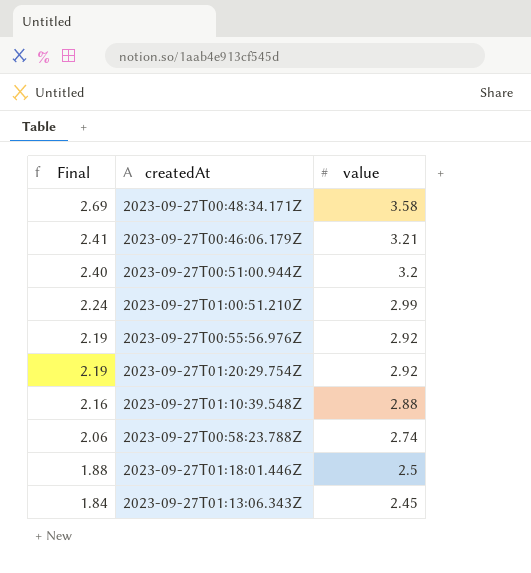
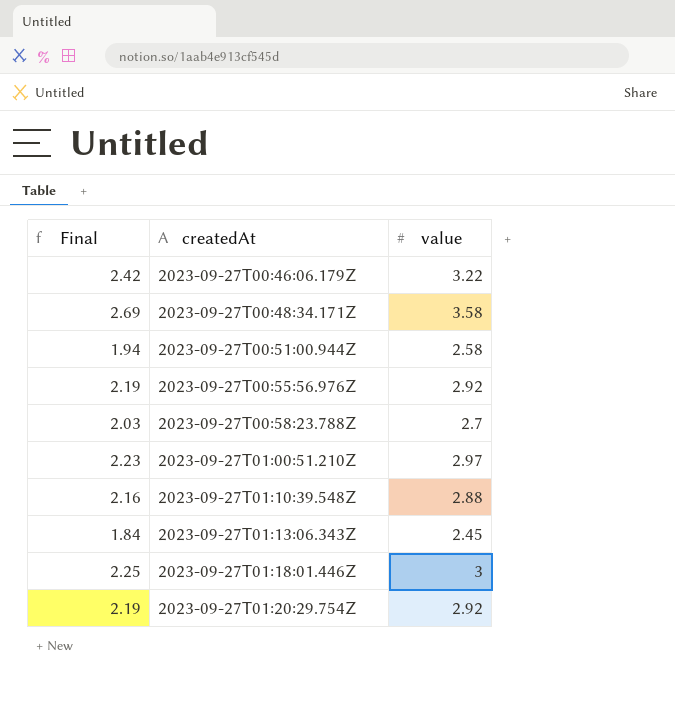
row order: Final descending -> createdAt ascending
2023-09-27T00:46:06.179Z | Final: 2.41 -> 2.42
2023-09-27T00:46:06.179Z | value: 3.21 -> 3.22
2023-09-27T00:51:00.944Z | Final: 2.40 -> 1.94
2023-09-27T00:51:00.944Z | value: 3.2 -> 2.58
2023-09-27T00:58:23.788Z | Final: 2.06 -> 2.03
2023-09-27T00:58:23.788Z | value: 2.74 -> 2.7
2023-09-27T01:00:51.210Z | Final: 2.24 -> 2.23
2023-09-27T01:00:51.210Z | value: 2.99 -> 2.97
2023-09-27T01:18:01.446Z | Final: 1.88 -> 2.25
2023-09-27T01:18:01.446Z | value: 2.5 -> 3

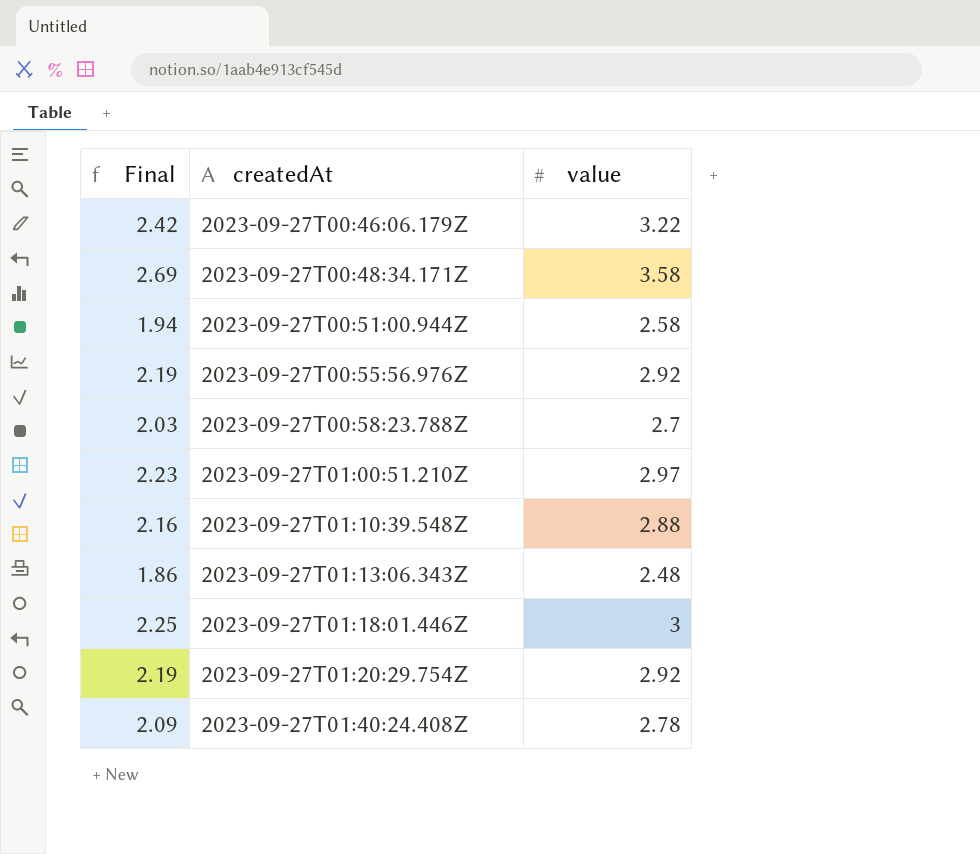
2023-09-27T01:13:06.343Z | Final: 1.84 -> 1.86
2023-09-27T01:13:06.343Z | value: 2.45 -> 2.48
row 2023-09-27T01:40:24.408Z: none -> 2.09 | 2.78

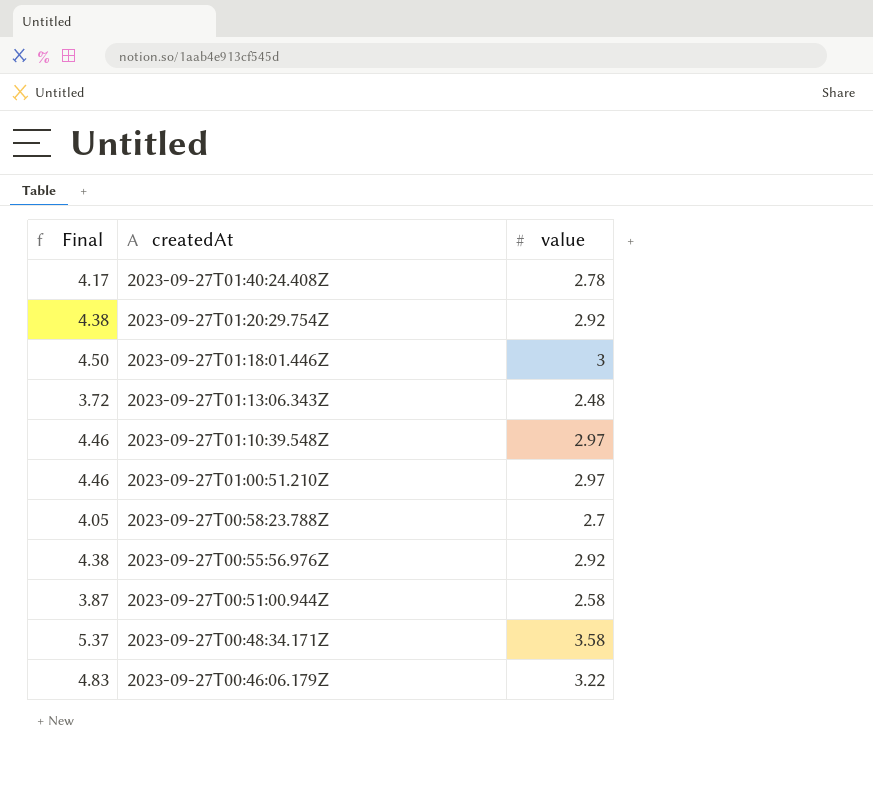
row order: createdAt ascending -> createdAt descending
column Final | formula: [value] * 0.75 -> [value] * 1.5
2023-09-27T01:10:39.548Z | value: 2.88 -> 2.97

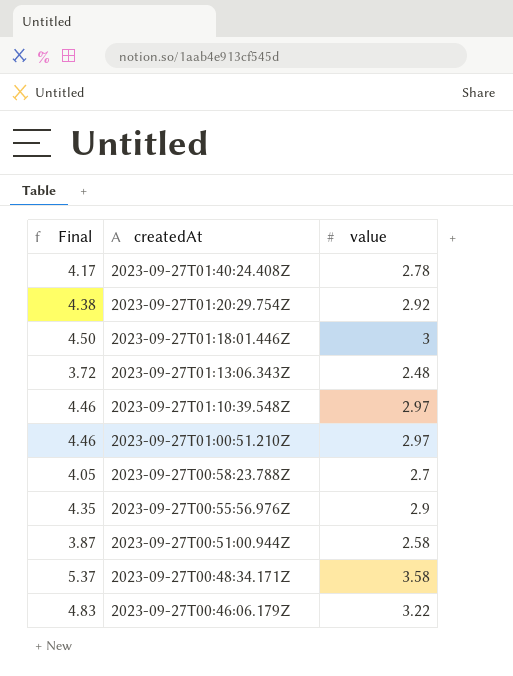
2023-09-27T00:55:56.976Z | Final: 4.38 -> 4.35
2023-09-27T00:55:56.976Z | value: 2.92 -> 2.9

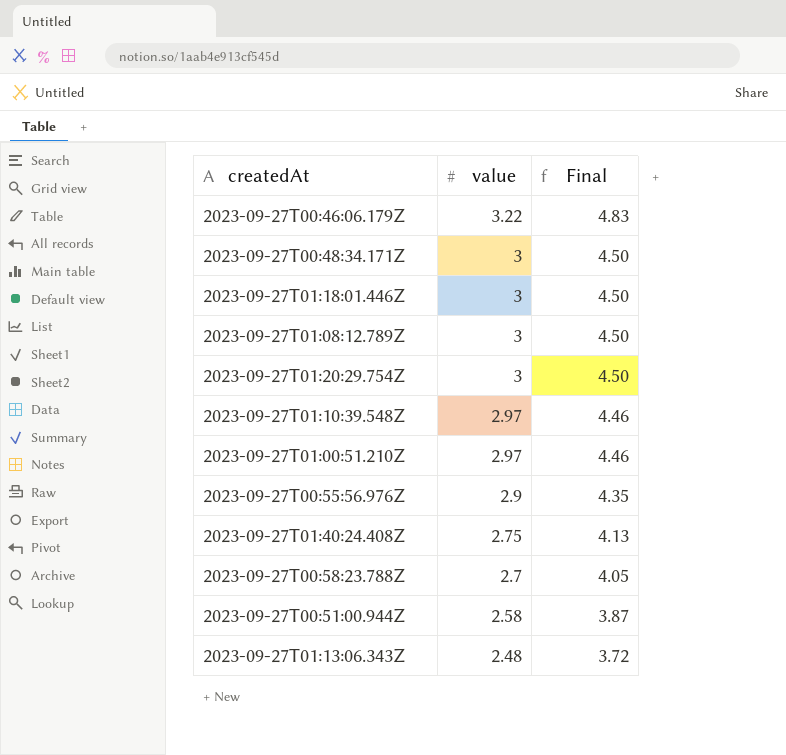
row order: createdAt descending -> value descending
column Final | position: 1 -> 3
2023-09-27T00:48:34.171Z | value: 3.58 -> 3
2023-09-27T00:48:34.171Z | Final: 5.37 -> 4.50
row 2023-09-27T01:08:12.789Z: none -> 3 | 4.50
2023-09-27T01:20:29.754Z | value: 2.92 -> 3
2023-09-27T01:20:29.754Z | Final: 4.38 -> 4.50
2023-09-27T01:40:24.408Z | value: 2.78 -> 2.75
2023-09-27T01:40:24.408Z | Final: 4.17 -> 4.13

